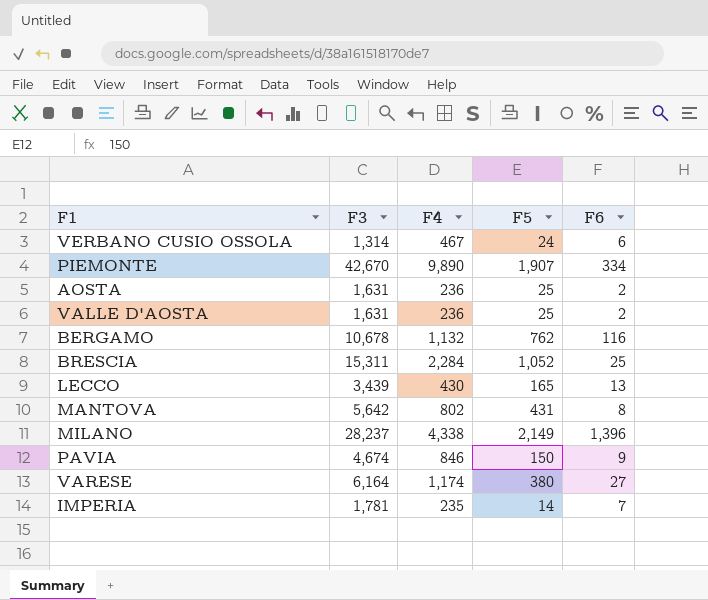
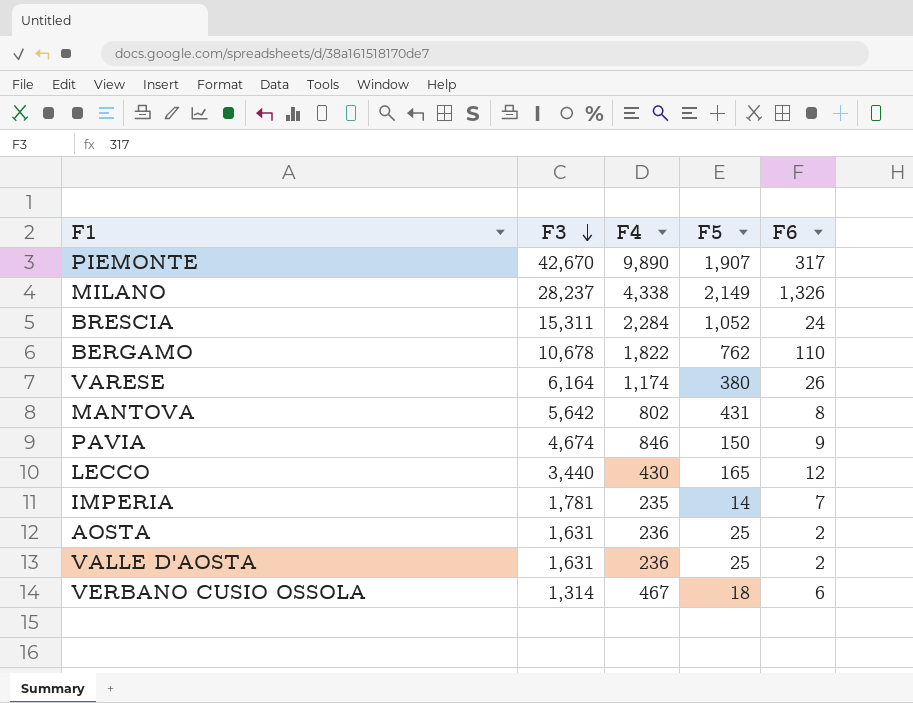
row order: none -> F3 descending
PIEMONTE | F6: 334 -> 317
MILANO | F6: 1,396 -> 1,326
BRESCIA | F6: 25 -> 24
BERGAMO | F4: 1,132 -> 1,822
BERGAMO | F6: 116 -> 110
VARESE | F6: 27 -> 26
LECCO | F3: 3,439 -> 3,440
LECCO | F6: 13 -> 12
VERBANO CUSIO OSSOLA | F5: 24 -> 18

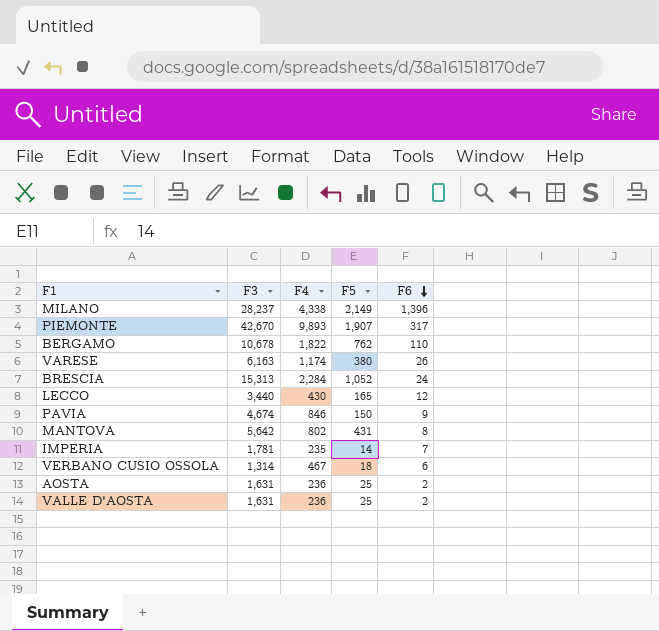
row order: F3 descending -> F6 descending
MILANO | F6: 1,326 -> 1,396
PIEMONTE | F4: 9,890 -> 9,893
VARESE | F3: 6,164 -> 6,163
BRESCIA | F3: 15,311 -> 15,313

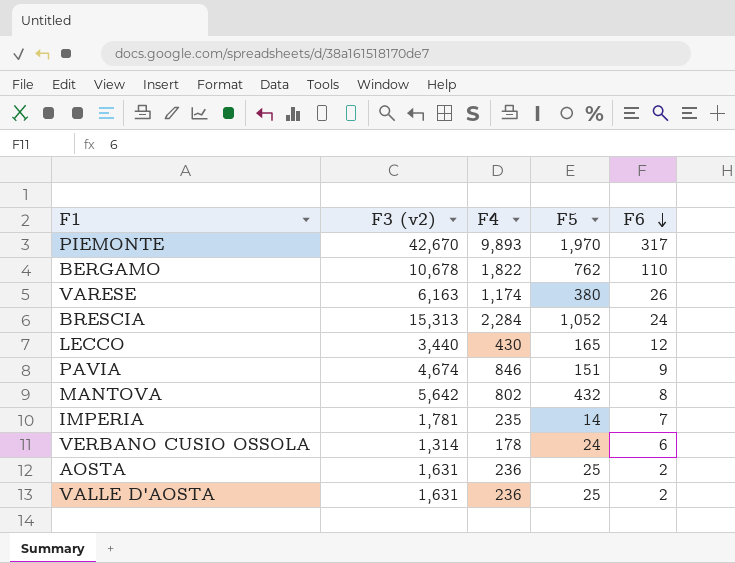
column name: F3 -> F3 (v2)
row MILANO: 28,237 | 4,338 | 2,149 | 1,396 -> none
PIEMONTE | F5: 1,907 -> 1,970
PAVIA | F5: 150 -> 151
MANTOVA | F5: 431 -> 432
VERBANO CUSIO OSSOLA | F4: 467 -> 178
VERBANO CUSIO OSSOLA | F5: 18 -> 24

